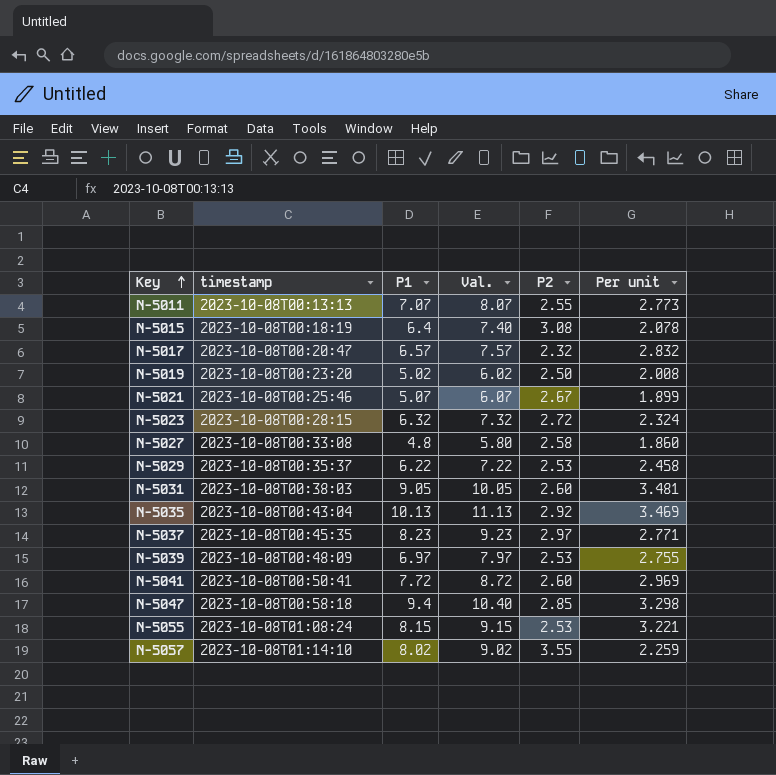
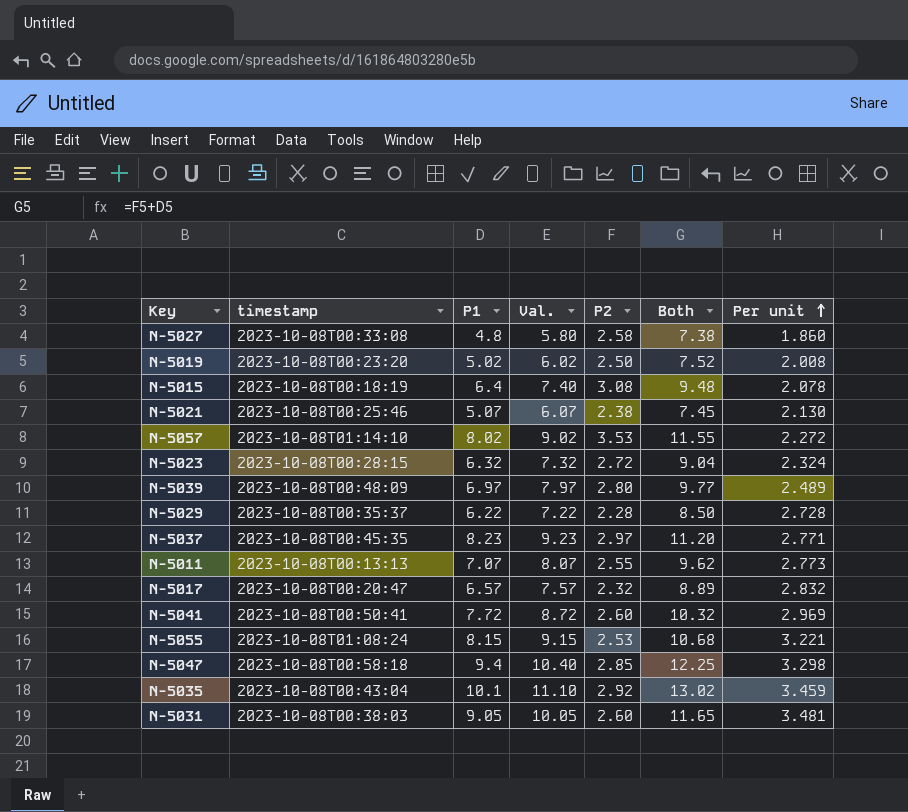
row order: Key ascending -> Per unit ascending
column Both | formula: none -> [P1] + [P2]
N-5021 | P2: 2.67 -> 2.38
N-5021 | Per unit: 1.899 -> 2.130
N-5057 | P2: 3.55 -> 3.53
N-5057 | Per unit: 2.259 -> 2.272
N-5039 | P2: 2.53 -> 2.80
N-5039 | Per unit: 2.755 -> 2.489
N-5029 | P2: 2.53 -> 2.28
N-5029 | Per unit: 2.458 -> 2.728
N-5035 | P1: 10.13 -> 10.1
N-5035 | Val.: 11.13 -> 11.10
N-5035 | Per unit: 3.469 -> 3.459

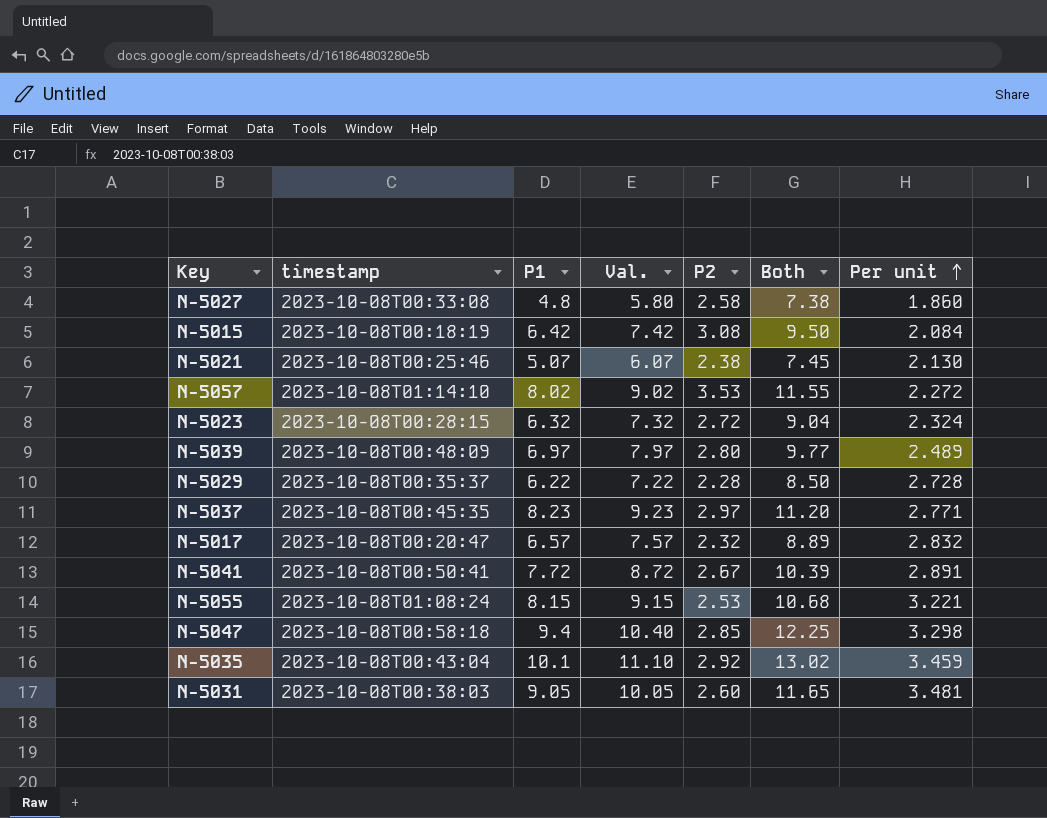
row N-5019: 2023-10-08T00:23:20 | 5.02 | 6.02 | 2.50 | 7.52 | 2.008 -> none
row N-5011: 2023-10-08T00:13:13 | 7.07 | 8.07 | 2.55 | 9.62 | 2.773 -> none
N-5015 | P1: 6.4 -> 6.42
N-5015 | Val.: 7.40 -> 7.42
N-5015 | Both: 9.48 -> 9.50
N-5015 | Per unit: 2.078 -> 2.084
N-5041 | P2: 2.60 -> 2.67
N-5041 | Both: 10.32 -> 10.39
N-5041 | Per unit: 2.969 -> 2.891

